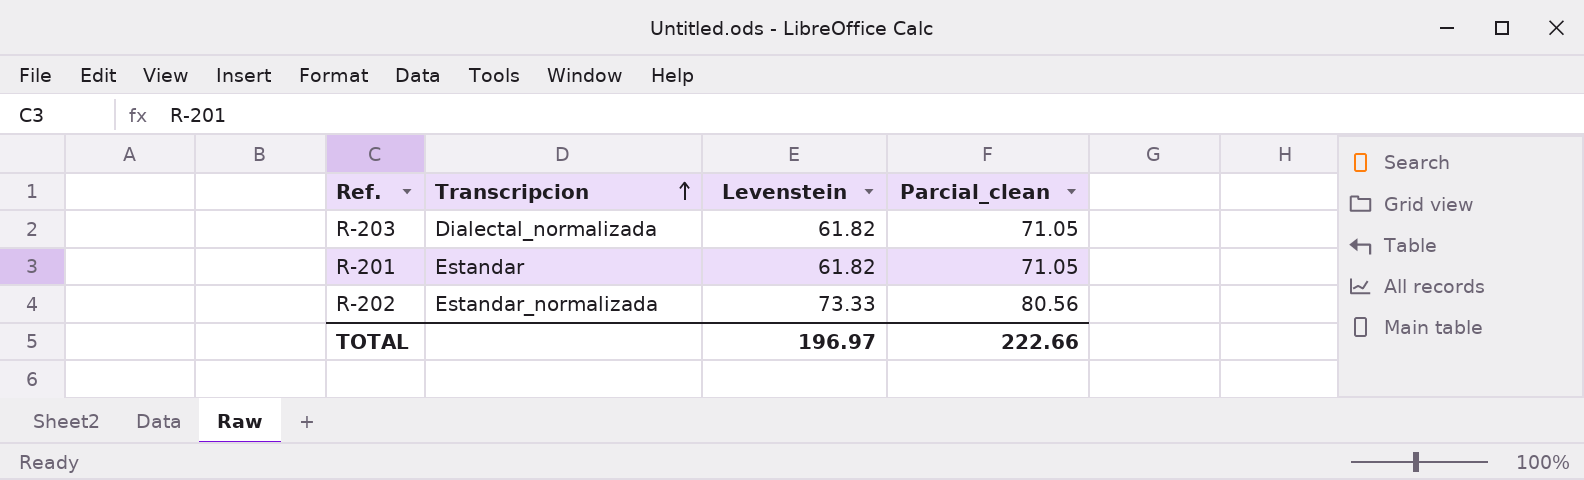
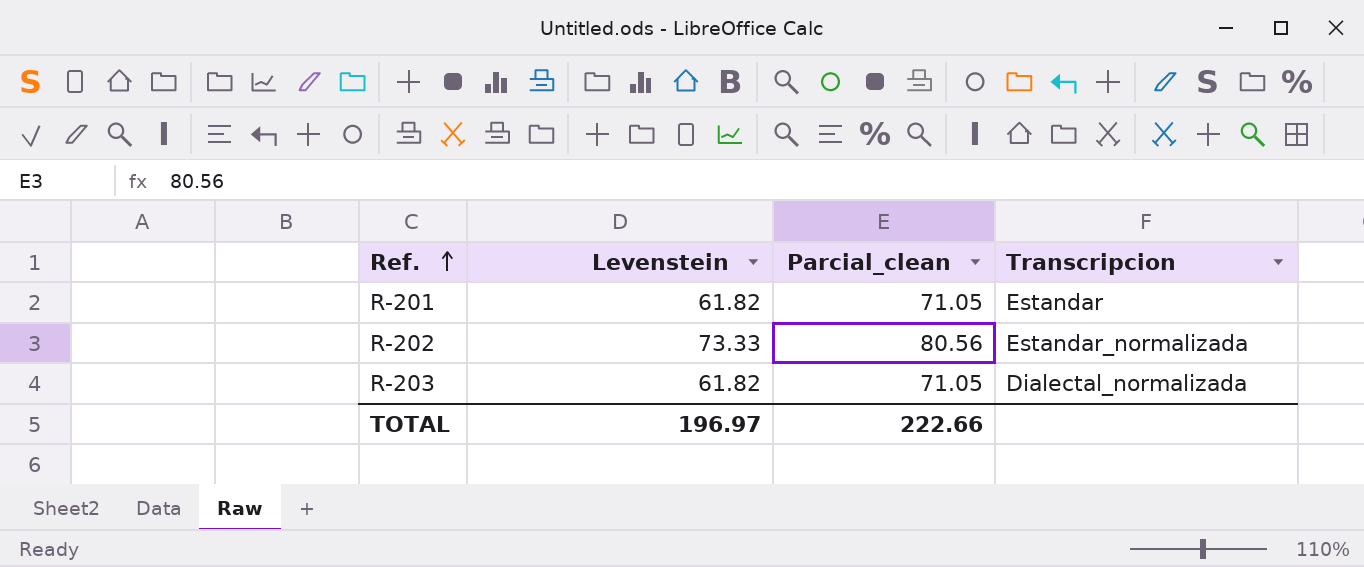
row order: Transcripcion ascending -> Ref. ascending
column Transcripcion | position: 2 -> 4

